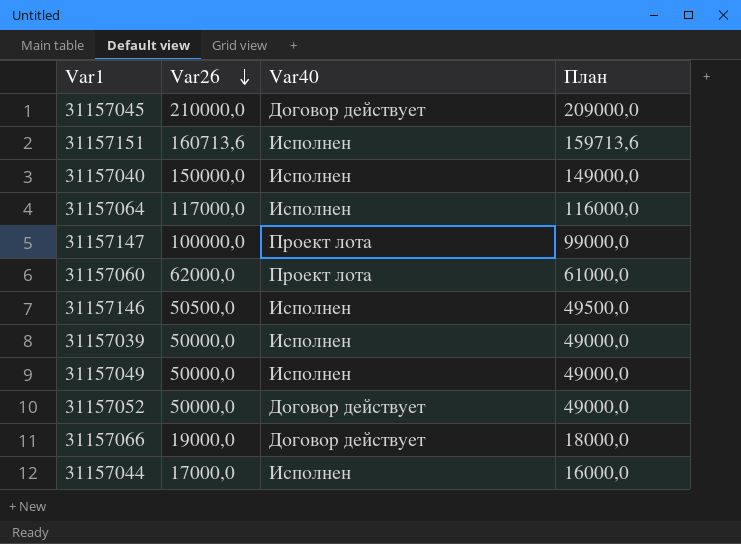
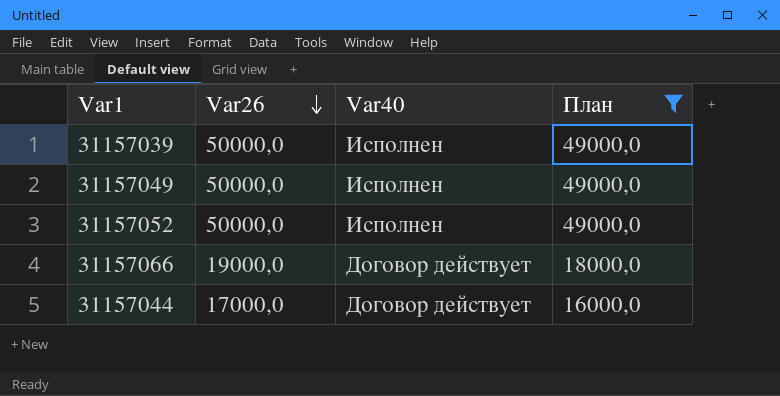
filter: none -> План <= 49000,0
31157052 | Var40: Договор действует -> Исполнен
31157044 | Var40: Исполнен -> Договор действует

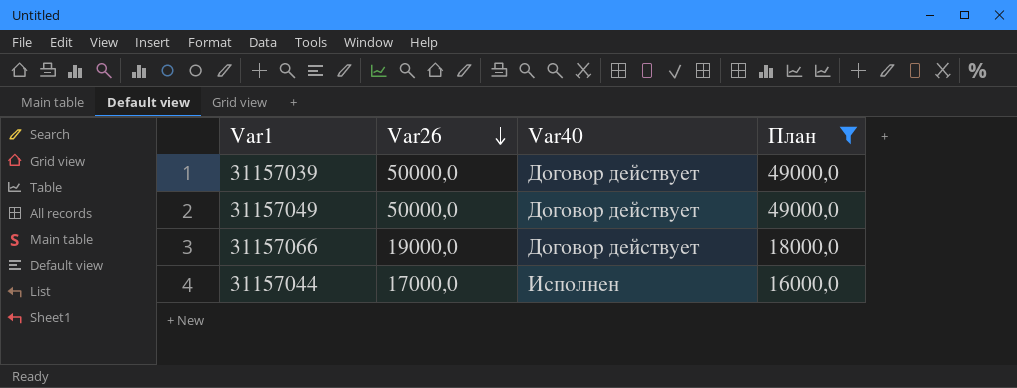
row 31157052: 50000,0 | Исполнен | 49000,0 -> none
31157039 | Var40: Исполнен -> Договор действует
31157049 | Var40: Исполнен -> Договор действует
31157044 | Var40: Договор действует -> Исполнен

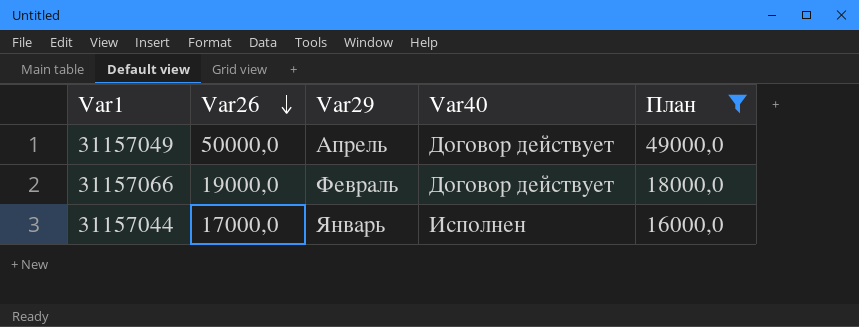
column Var29 | position: none -> 3
row 31157039: 50000,0 | Договор действует | 49000,0 -> none

